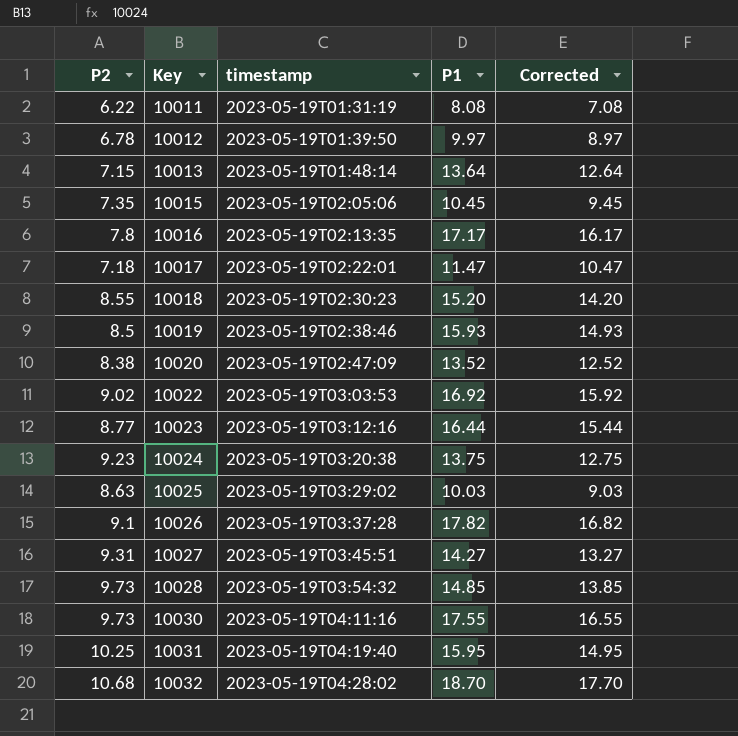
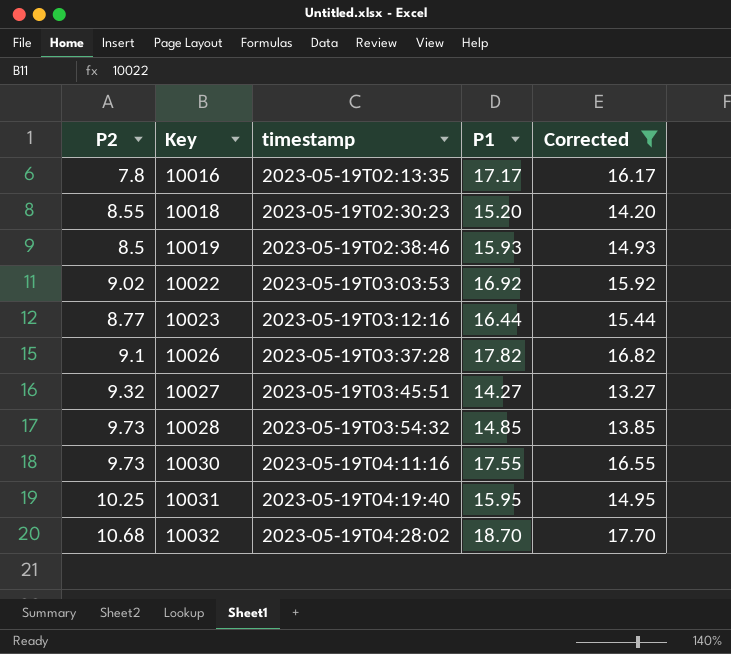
filter: none -> Corrected >= 13.27
10027 | P2: 9.31 -> 9.32

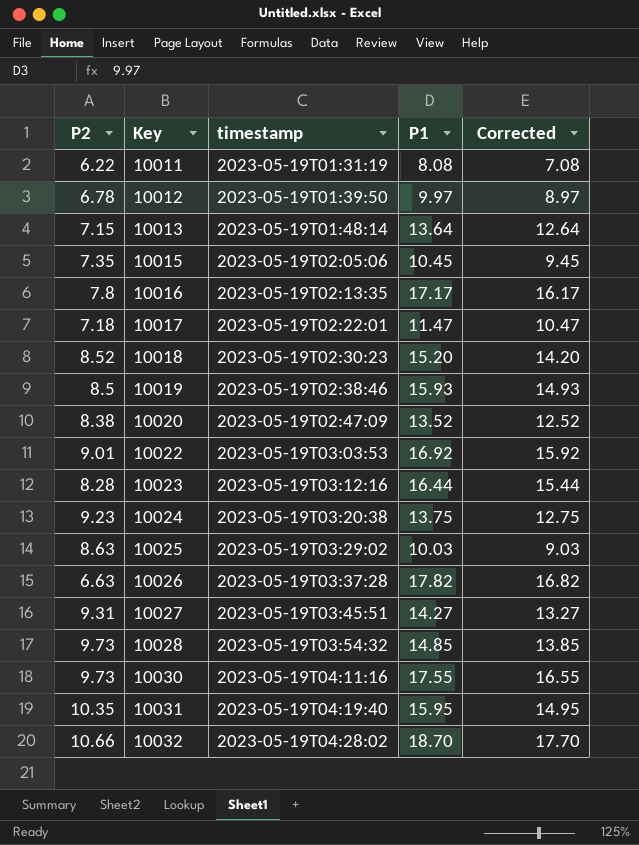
filter: Corrected >= 13.27 -> none
10018 | P2: 8.55 -> 8.52
10022 | P2: 9.02 -> 9.01
10023 | P2: 8.77 -> 8.28
10026 | P2: 9.1 -> 6.63
10027 | P2: 9.32 -> 9.31
10031 | P2: 10.25 -> 10.35
10032 | P2: 10.68 -> 10.66

